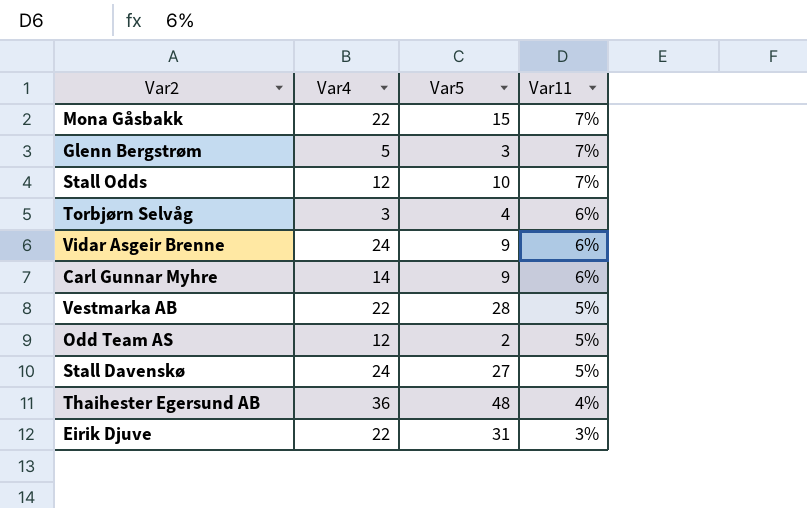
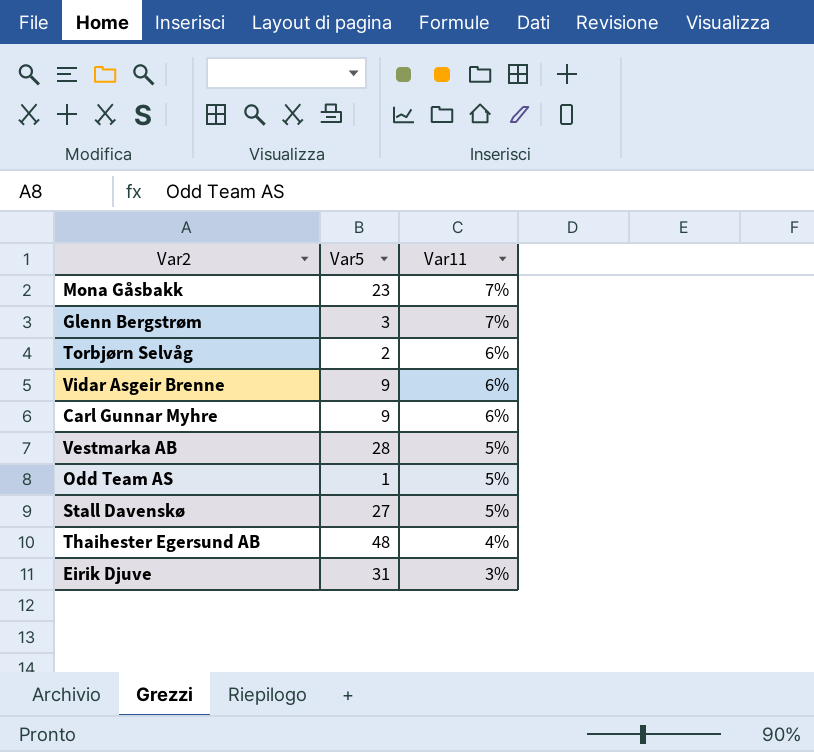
column Var4 | position: 2 -> none
row Stall Odds: 12 | 10 | 7% -> none
Mona Gåsbakk | Var5: 15 -> 23
Torbjørn Selvåg | Var5: 4 -> 2
Odd Team AS | Var5: 2 -> 1

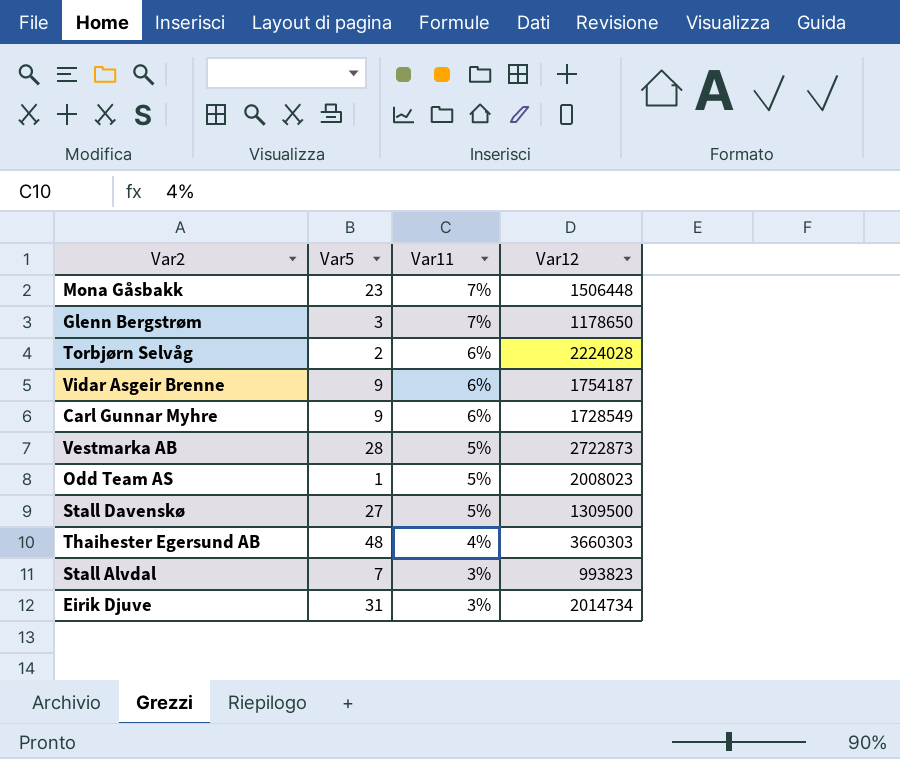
column Var12 | position: none -> 4
row Stall Alvdal: none -> 7 | 3% | 993823

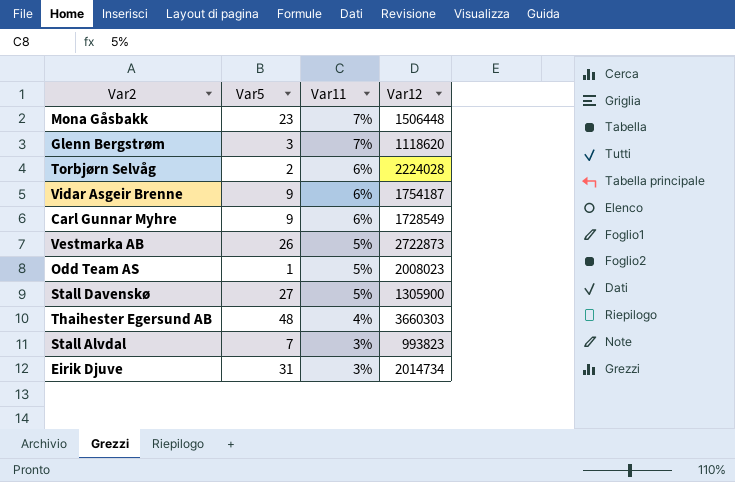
Glenn Bergstrøm | Var12: 1178650 -> 1118620
Vestmarka AB | Var5: 28 -> 26
Stall Davenskø | Var12: 1309500 -> 1305900

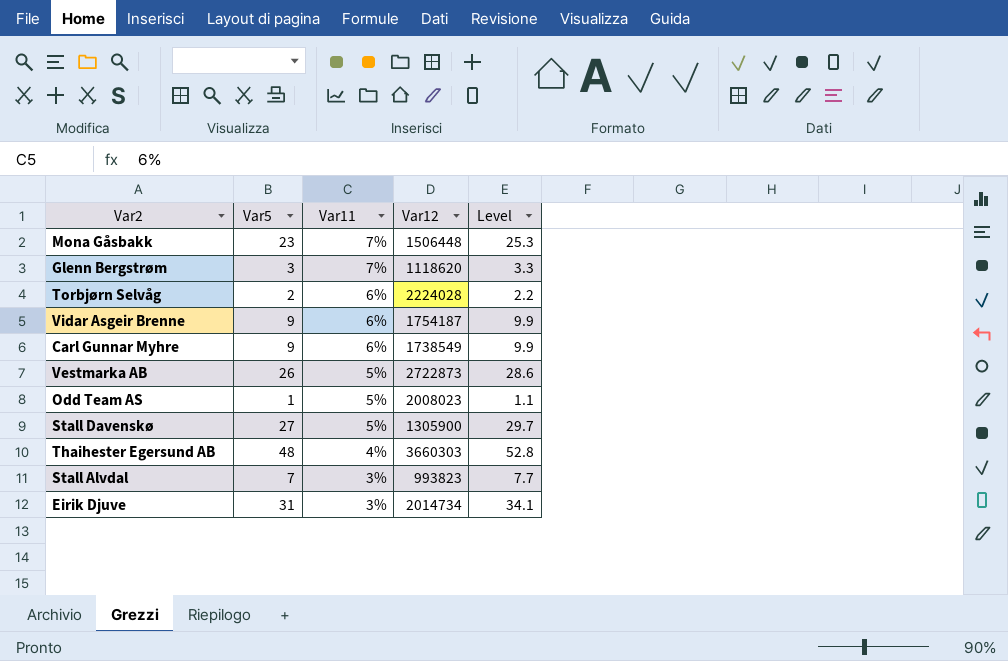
column Level | formula: none -> [Var5] * 1.1
Carl Gunnar Myhre | Var12: 1728549 -> 1738549

